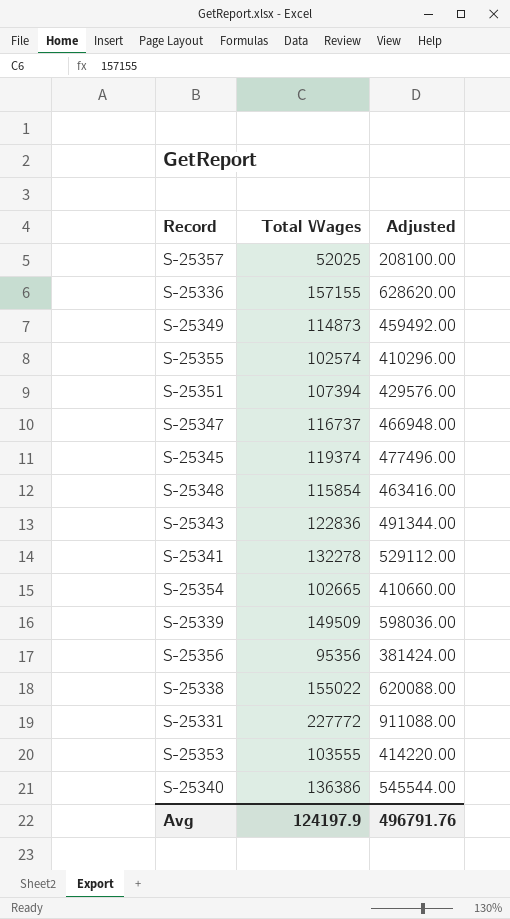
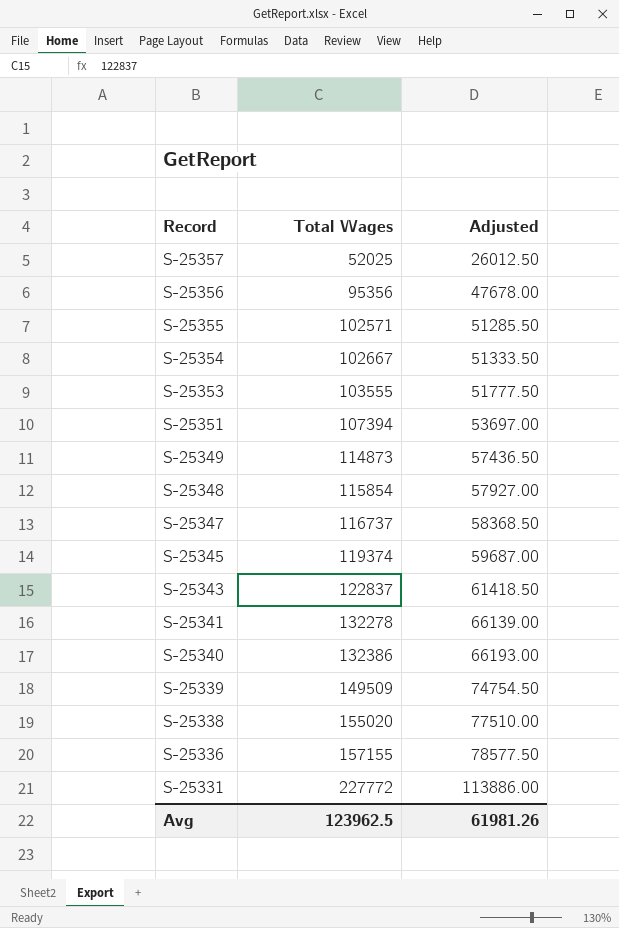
row order: none -> Record descending
column Adjusted | formula: [Total Wages] * 4 -> [Total Wages] * 0.5
S-25355 | Total Wages: 102574 -> 102571
S-25354 | Total Wages: 102665 -> 102667
S-25343 | Total Wages: 122836 -> 122837
S-25340 | Total Wages: 136386 -> 132386
S-25338 | Total Wages: 155022 -> 155020
Avg | Total Wages: 124197.9 -> 123962.5
Avg | Adjusted: 496791.76 -> 61981.26

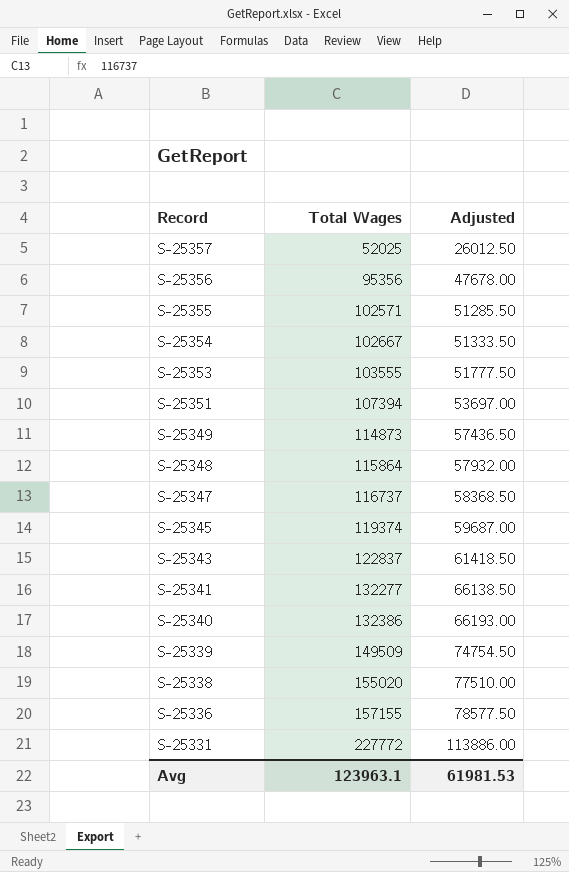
S-25348 | Total Wages: 115854 -> 115864
S-25348 | Adjusted: 57927.00 -> 57932.00
S-25341 | Total Wages: 132278 -> 132277
S-25341 | Adjusted: 66139.00 -> 66138.50
Avg | Total Wages: 123962.5 -> 123963.1
Avg | Adjusted: 61981.26 -> 61981.53

